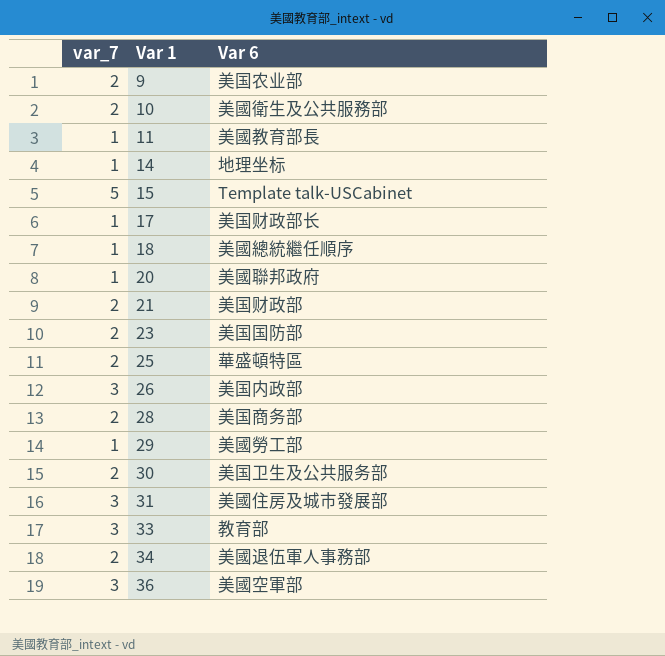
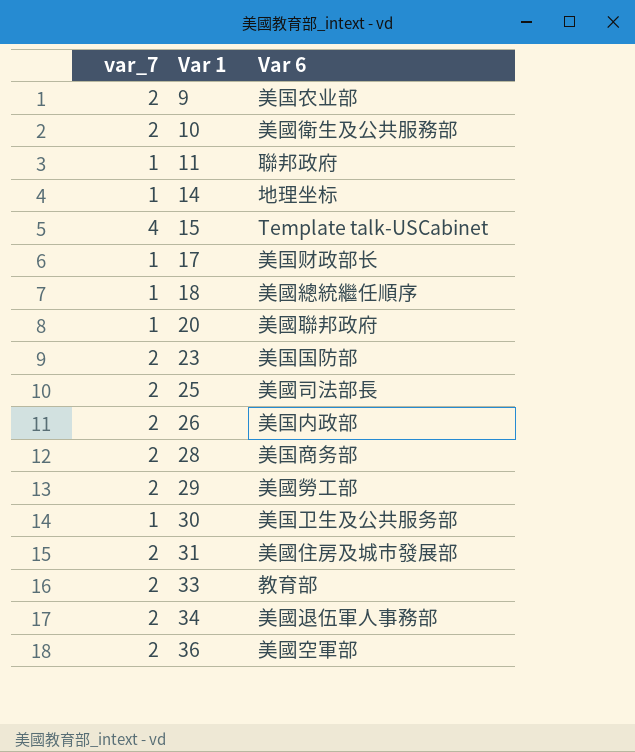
row 21: 2 | 美国财政部 -> none
11 | Var 6: 美國教育部長 -> 聯邦政府
15 | var_7: 5 -> 4
25 | Var 6: 華盛頓特區 -> 美國司法部長
26 | var_7: 3 -> 2
29 | var_7: 1 -> 2
30 | var_7: 2 -> 1
31 | var_7: 3 -> 2
33 | var_7: 3 -> 2
36 | var_7: 3 -> 2

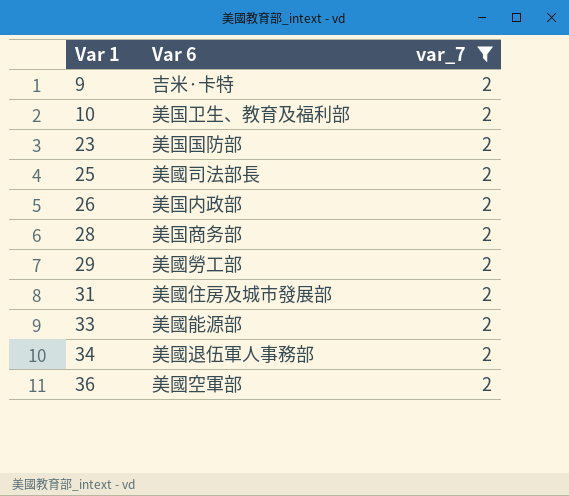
filter: none -> var_7 = 2
column var_7 | position: 1 -> 3
9 | Var 6: 美国农业部 -> 吉米·卡特
10 | Var 6: 美國衛生及公共服務部 -> 美国卫生、教育及福利部
33 | Var 6: 教育部 -> 美國能源部

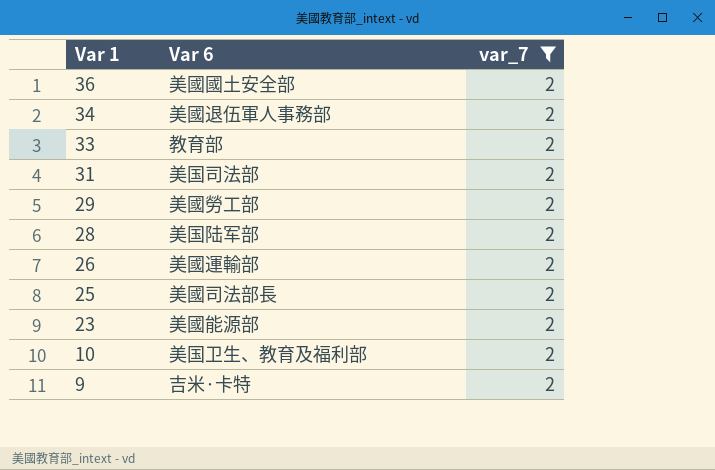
row order: Var 1 ascending -> Var 1 descending
36 | Var 6: 美國空軍部 -> 美國國土安全部
33 | Var 6: 美國能源部 -> 教育部
31 | Var 6: 美國住房及城市發展部 -> 美国司法部
28 | Var 6: 美国商务部 -> 美国陆军部
26 | Var 6: 美国内政部 -> 美國運輸部
23 | Var 6: 美国国防部 -> 美國能源部

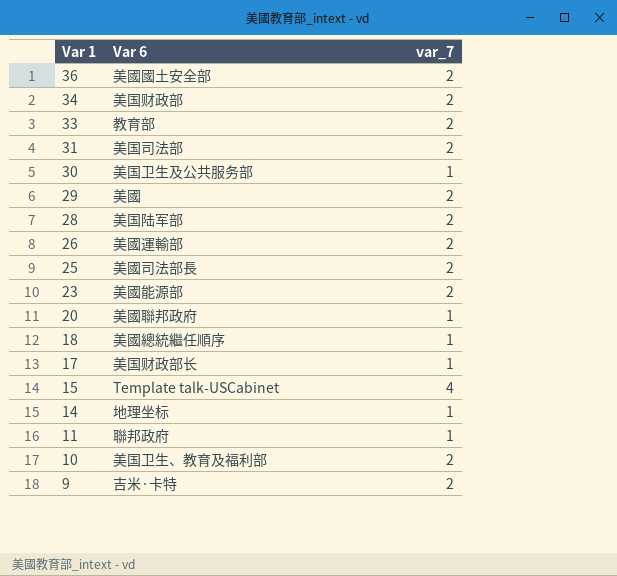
filter: var_7 = 2 -> none
34 | Var 6: 美國退伍軍人事務部 -> 美国财政部
29 | Var 6: 美國勞工部 -> 美國

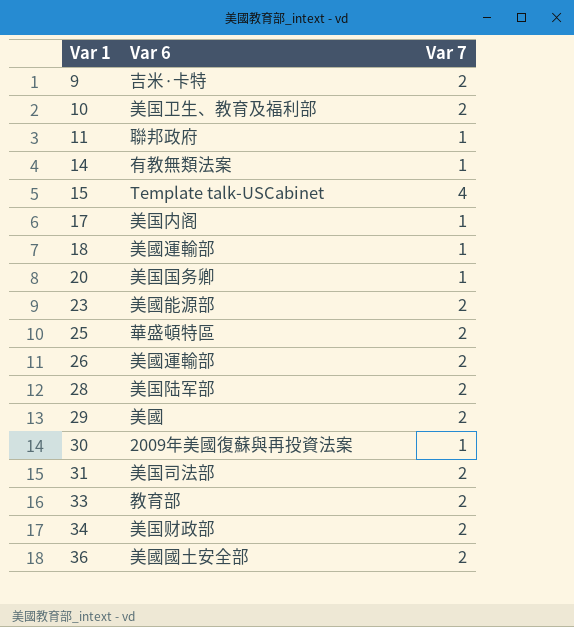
row order: Var 1 descending -> Var 1 ascending
column name: var_7 -> Var 7
14 | Var 6: 地理坐标 -> 有教無類法案
17 | Var 6: 美国财政部长 -> 美国内阁
18 | Var 6: 美國總統繼任順序 -> 美國運輸部
20 | Var 6: 美國聯邦政府 -> 美国国务卿
25 | Var 6: 美國司法部長 -> 華盛頓特區
30 | Var 6: 美国卫生及公共服务部 -> 2009年美國復蘇與再投資法案

